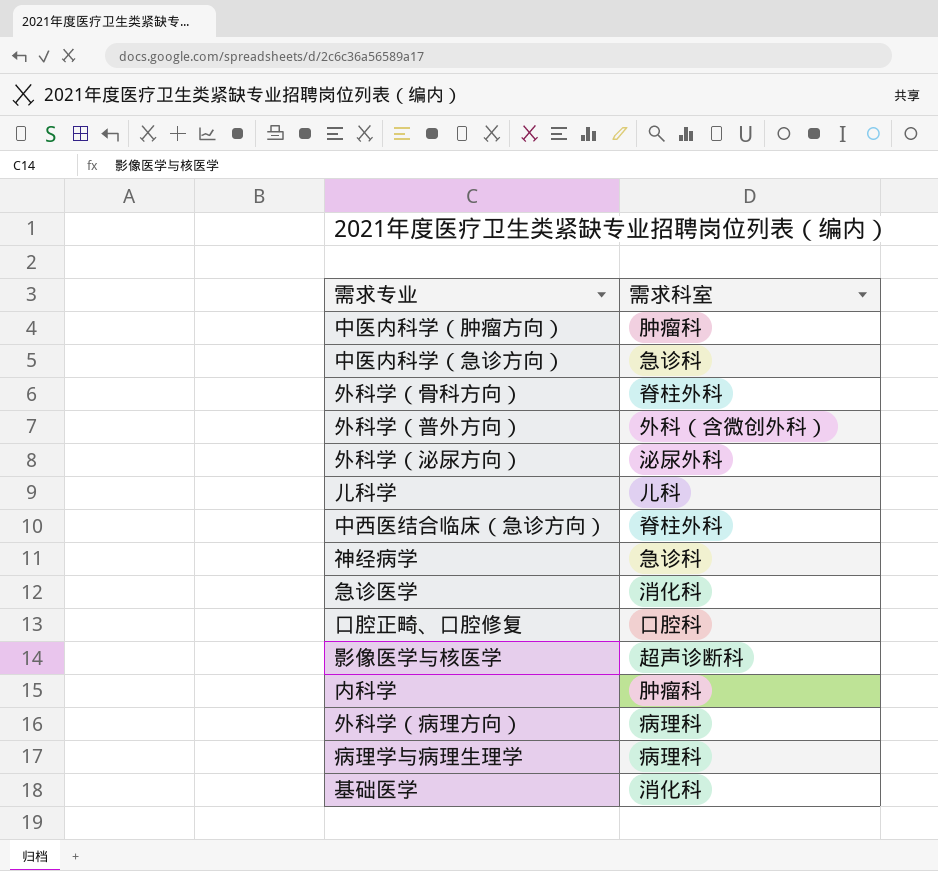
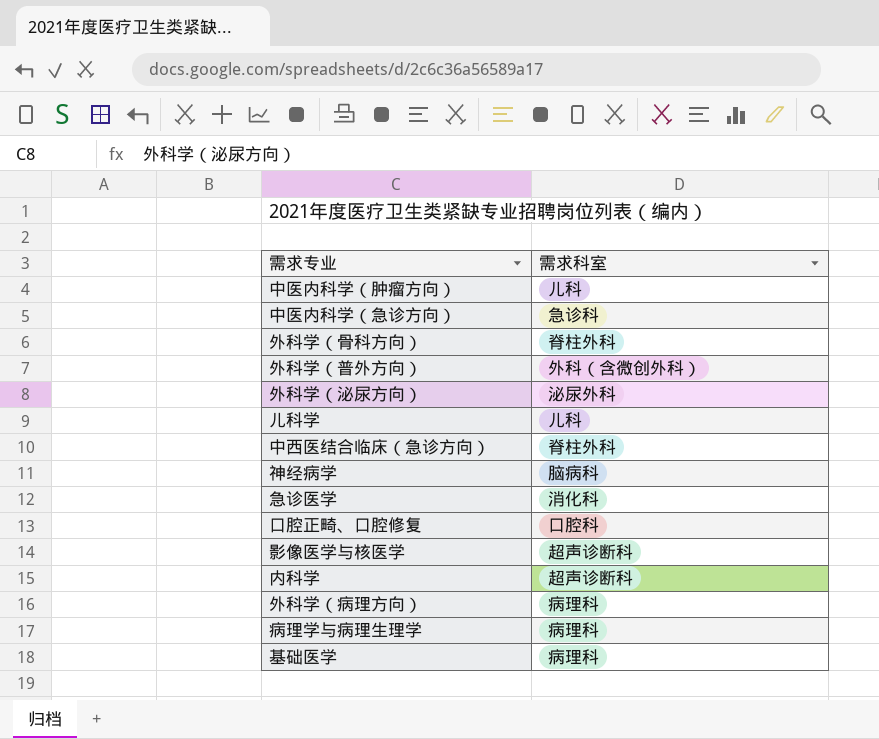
中医内科学（肿瘤方向） | 需求科室: 肿瘤科 -> 儿科
神经病学 | 需求科室: 急诊科 -> 脑病科
内科学 | 需求科室: 肿瘤科 -> 超声诊断科
基础医学 | 需求科室: 消化科 -> 病理科

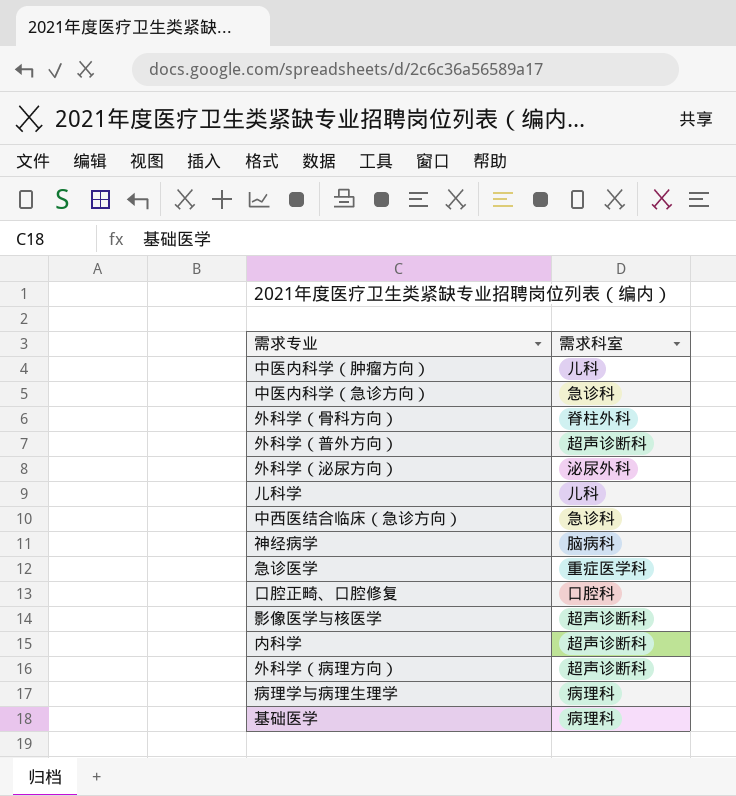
外科学（普外方向） | 需求科室: 外科（含微创外科） -> 超声诊断科
中西医结合临床（急诊方向） | 需求科室: 脊柱外科 -> 急诊科
急诊医学 | 需求科室: 消化科 -> 重症医学科
外科学（病理方向） | 需求科室: 病理科 -> 超声诊断科

